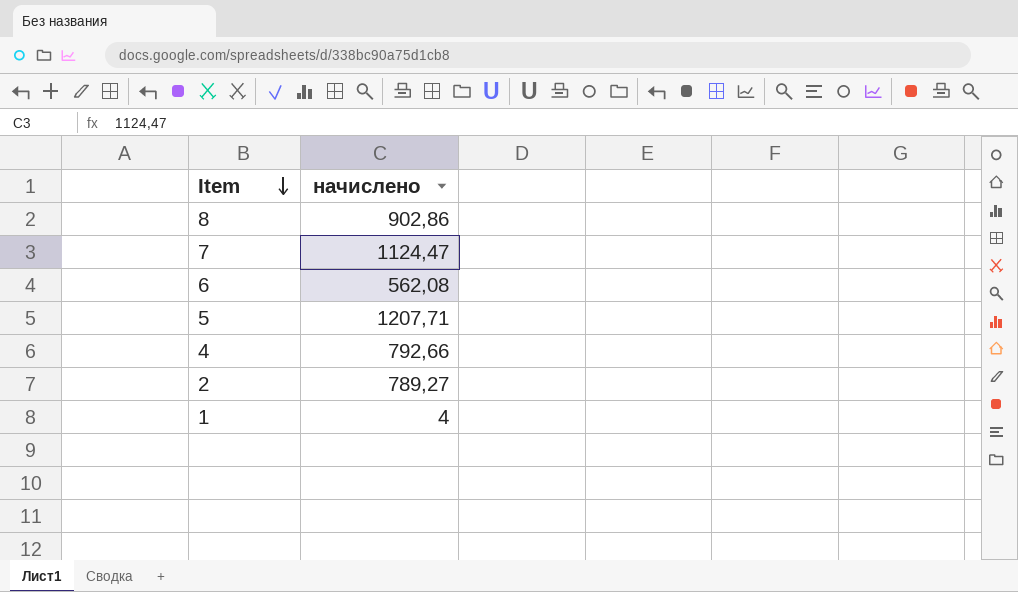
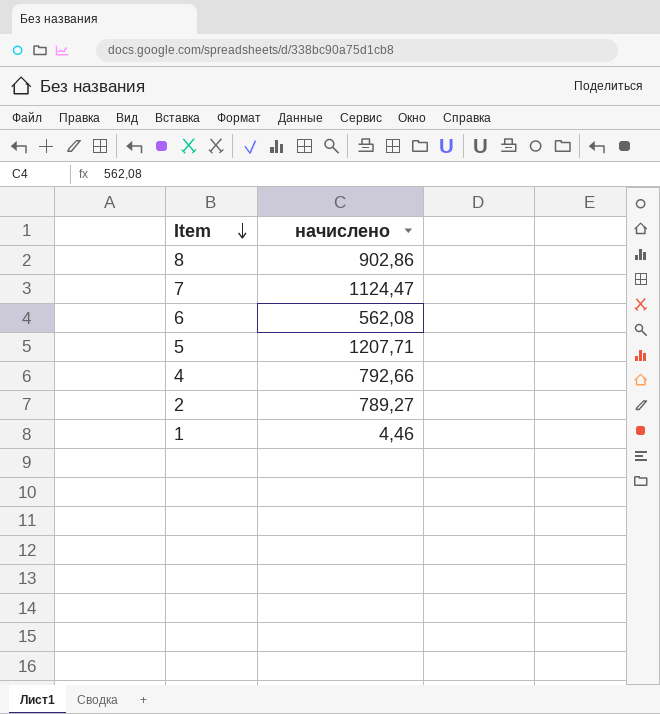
1 | начислено: 4 -> 4,46

